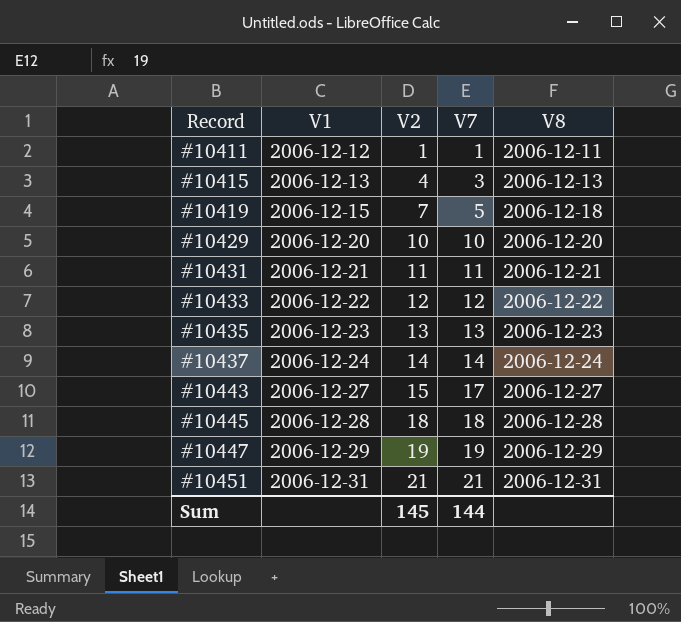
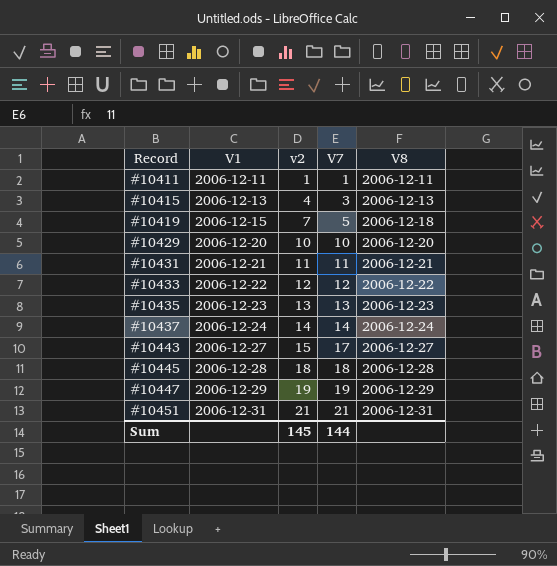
column name: V2 -> v2
#10411 | V1: 2006-12-12 -> 2006-12-11

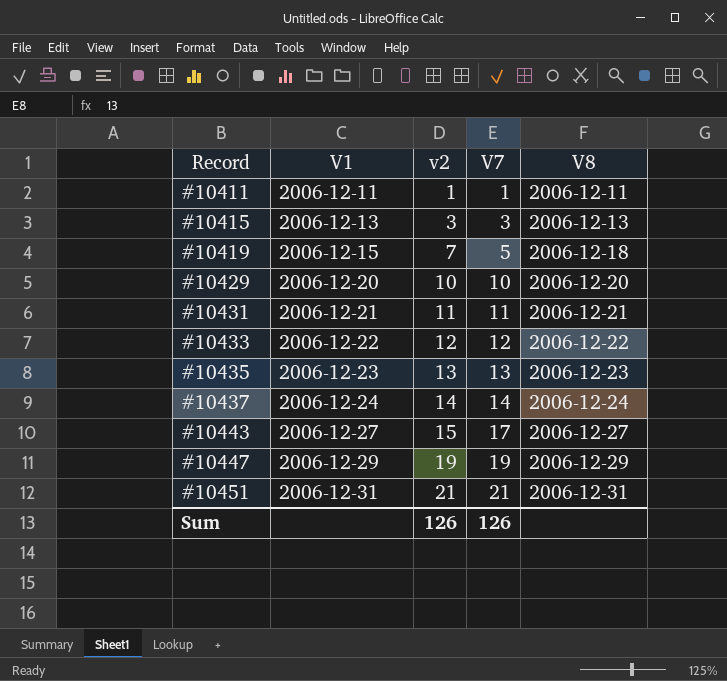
row #10445: 2006-12-28 | 18 | 18 | 2006-12-28 -> none
#10415 | v2: 4 -> 3
Sum | v2: 145 -> 126
Sum | V7: 144 -> 126

